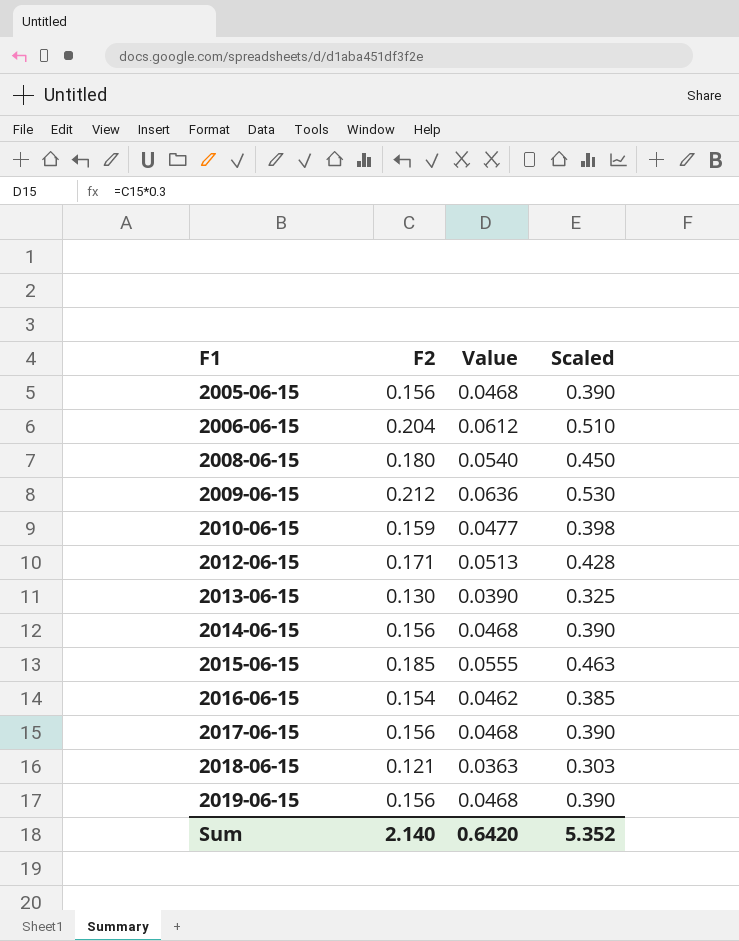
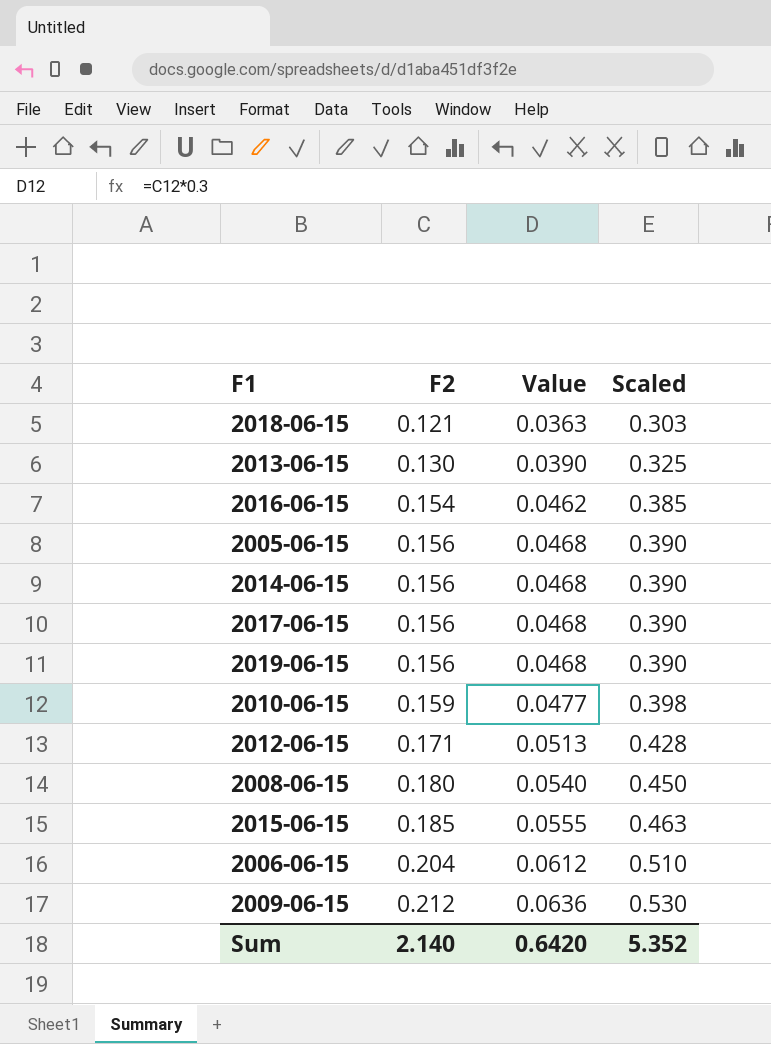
row order: F1 ascending -> F2 ascending

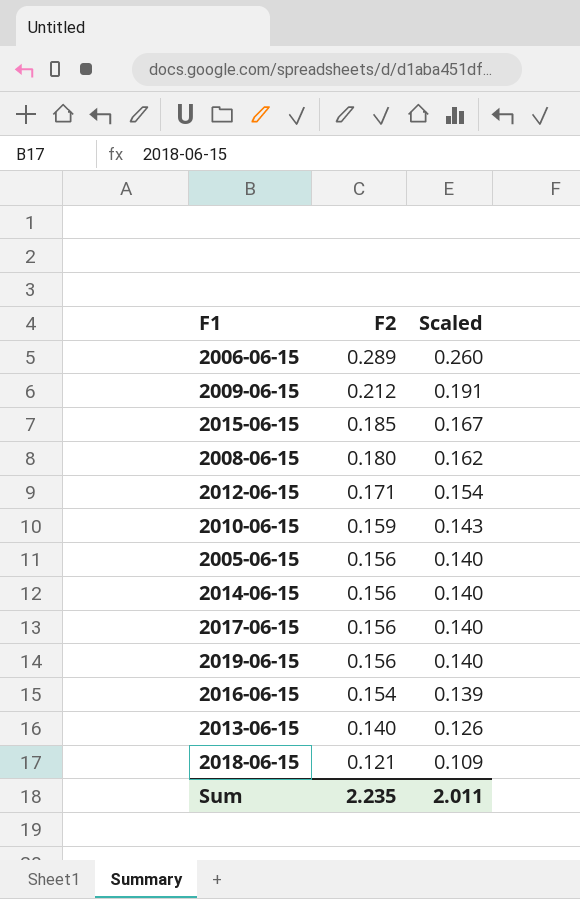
row order: F2 ascending -> F2 descending
column Value | formula: [F2] * 0.3 -> none
column Scaled | formula: [F2] * 2.5 -> [F2] * 0.9
2006-06-15 | F2: 0.204 -> 0.289
2013-06-15 | F2: 0.130 -> 0.140
Sum | F2: 2.140 -> 2.235
Sum | Scaled: 5.352 -> 2.011

